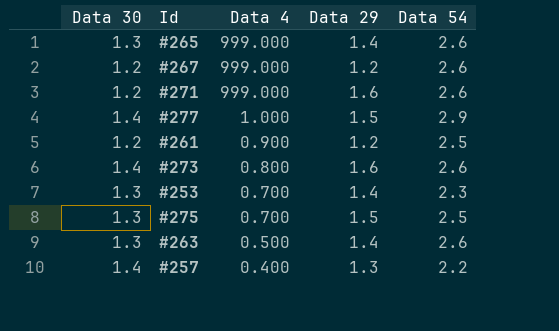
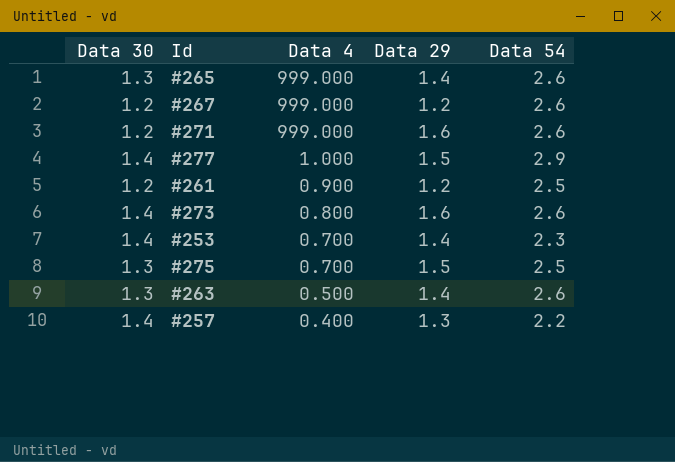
#253 | Data 30: 1.3 -> 1.4

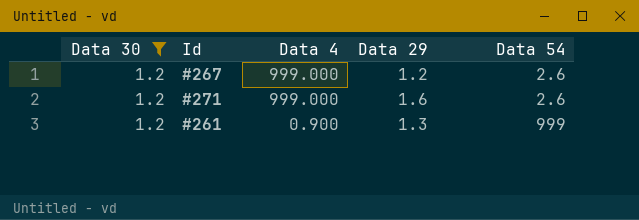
filter: none -> Data 30 = 1.2
#261 | Data 29: 1.2 -> 1.3
#261 | Data 54: 2.5 -> 999

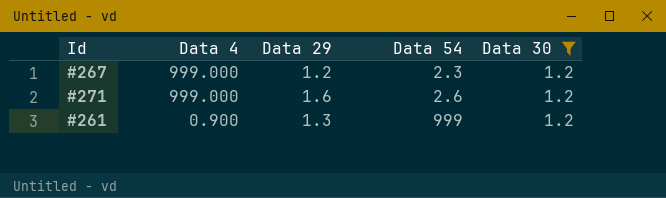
column Data 30 | position: 1 -> 5
#267 | Data 54: 2.6 -> 2.3

